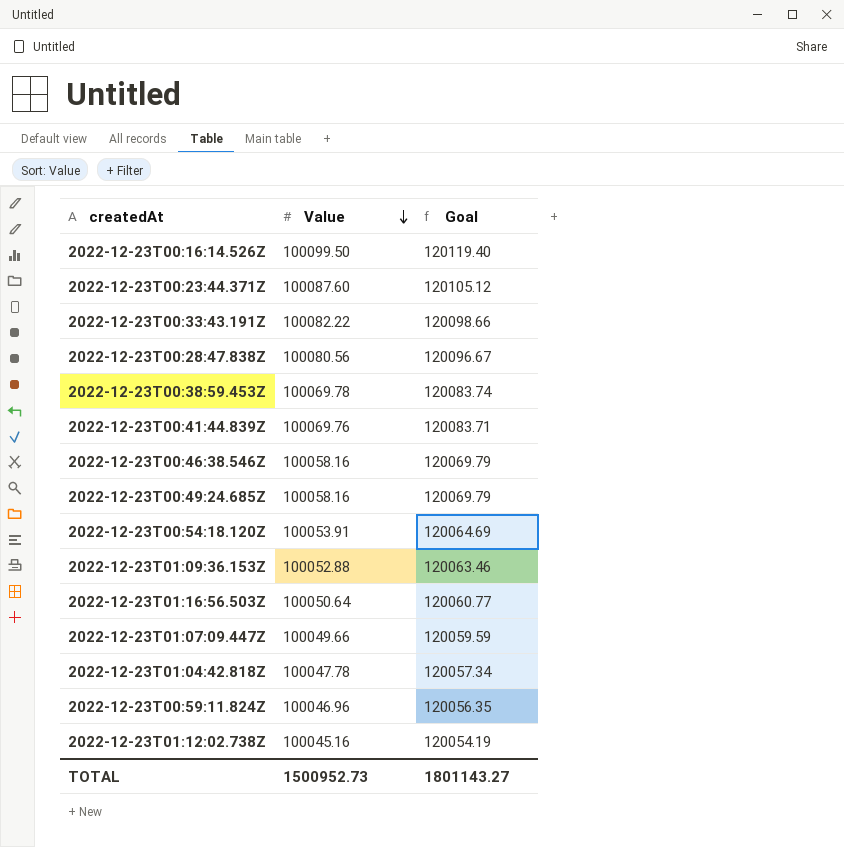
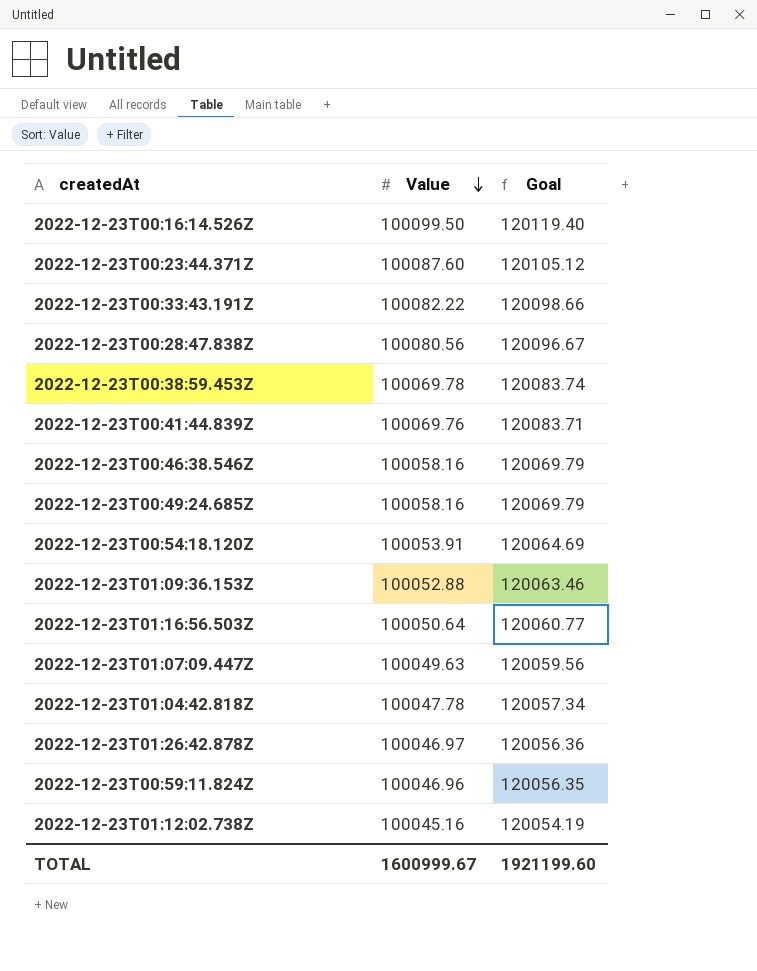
2022-12-23T01:07:09.447Z | Value: 100049.66 -> 100049.63
2022-12-23T01:07:09.447Z | Goal: 120059.59 -> 120059.56
row 2022-12-23T01:26:42.878Z: none -> 100046.97 | 120056.36
TOTAL | Value: 1500952.73 -> 1600999.67
TOTAL | Goal: 1801143.27 -> 1921199.60

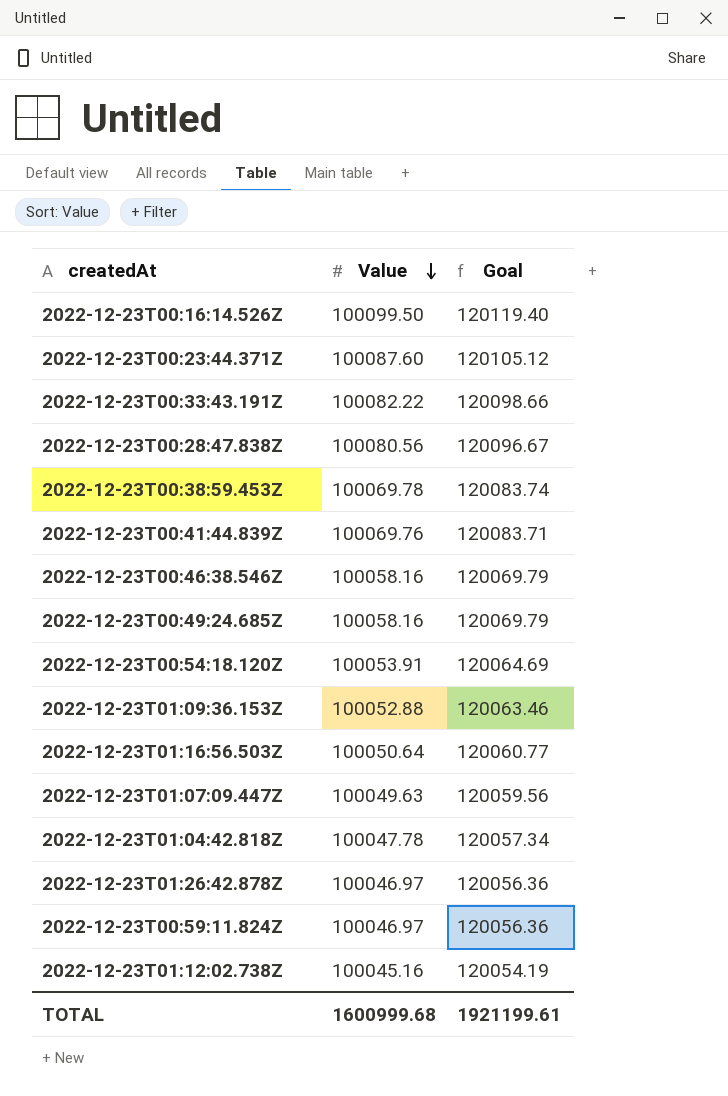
2022-12-23T00:59:11.824Z | Value: 100046.96 -> 100046.97
2022-12-23T00:59:11.824Z | Goal: 120056.35 -> 120056.36
TOTAL | Value: 1600999.67 -> 1600999.68
TOTAL | Goal: 1921199.60 -> 1921199.61

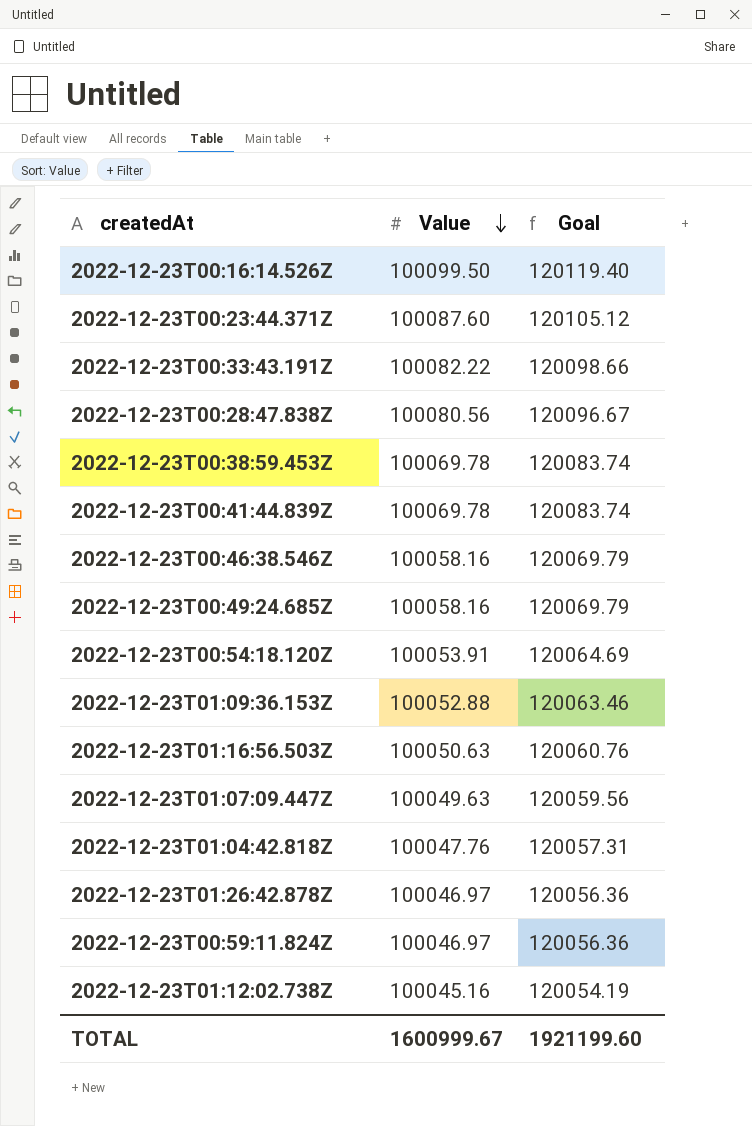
2022-12-23T00:41:44.839Z | Value: 100069.76 -> 100069.78
2022-12-23T00:41:44.839Z | Goal: 120083.71 -> 120083.74
2022-12-23T01:16:56.503Z | Value: 100050.64 -> 100050.63
2022-12-23T01:16:56.503Z | Goal: 120060.77 -> 120060.76
2022-12-23T01:04:42.818Z | Value: 100047.78 -> 100047.76
2022-12-23T01:04:42.818Z | Goal: 120057.34 -> 120057.31
TOTAL | Value: 1600999.68 -> 1600999.67
TOTAL | Goal: 1921199.61 -> 1921199.60

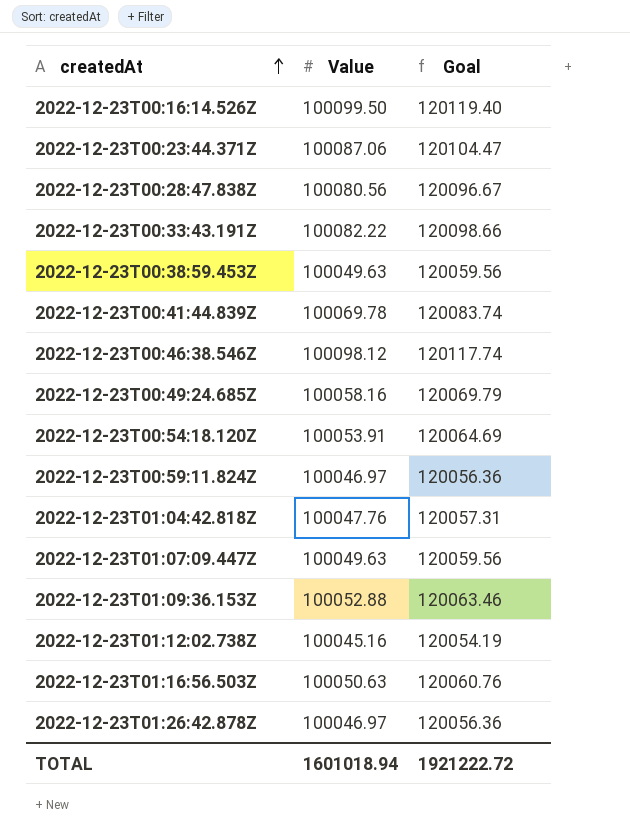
row order: Value descending -> createdAt ascending
2022-12-23T00:23:44.371Z | Value: 100087.60 -> 100087.06
2022-12-23T00:23:44.371Z | Goal: 120105.12 -> 120104.47
2022-12-23T00:38:59.453Z | Value: 100069.78 -> 100049.63
2022-12-23T00:38:59.453Z | Goal: 120083.74 -> 120059.56
2022-12-23T00:46:38.546Z | Value: 100058.16 -> 100098.12
2022-12-23T00:46:38.546Z | Goal: 120069.79 -> 120117.74
TOTAL | Value: 1600999.67 -> 1601018.94
TOTAL | Goal: 1921199.60 -> 1921222.72

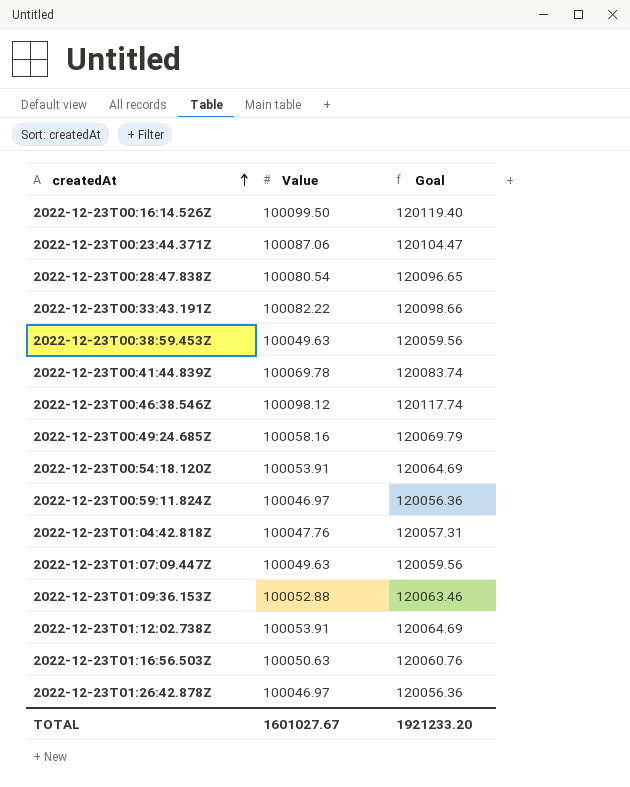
2022-12-23T00:28:47.838Z | Value: 100080.56 -> 100080.54
2022-12-23T00:28:47.838Z | Goal: 120096.67 -> 120096.65
2022-12-23T01:12:02.738Z | Value: 100045.16 -> 100053.91
2022-12-23T01:12:02.738Z | Goal: 120054.19 -> 120064.69
TOTAL | Value: 1601018.94 -> 1601027.67
TOTAL | Goal: 1921222.72 -> 1921233.20

